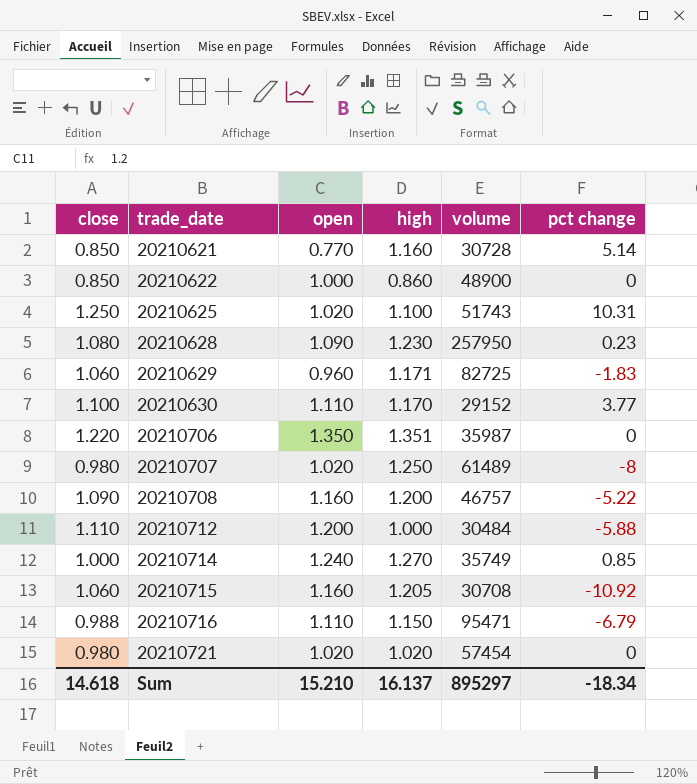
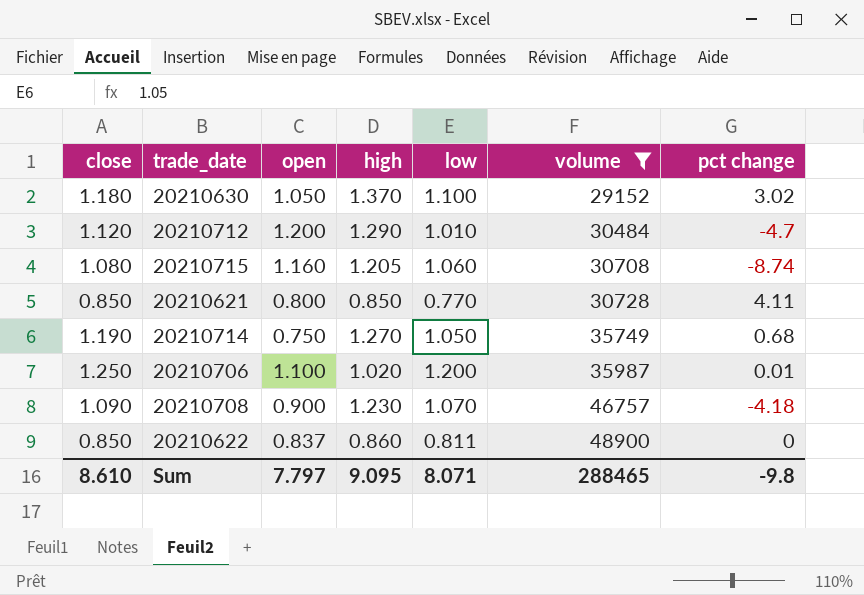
filter: none -> volume <= 48900
row order: trade_date ascending -> volume ascending
column low | position: none -> 5
20210630 | close: 1.100 -> 1.180
20210630 | open: 1.110 -> 1.050
20210630 | high: 1.170 -> 1.370
20210630 | pct change: 3.77 -> 3.02
20210712 | close: 1.110 -> 1.120
20210712 | high: 1.000 -> 1.290
20210712 | pct change: -5.88 -> -4.7
20210715 | close: 1.060 -> 1.080
20210715 | pct change: -10.92 -> -8.74
20210621 | open: 0.770 -> 0.800
20210621 | high: 1.160 -> 0.850
20210621 | pct change: 5.14 -> 4.11
20210714 | close: 1.000 -> 1.190
20210714 | open: 1.240 -> 0.750
20210714 | pct change: 0.85 -> 0.68
20210706 | close: 1.220 -> 1.250
20210706 | open: 1.350 -> 1.100
20210706 | high: 1.351 -> 1.020
20210706 | pct change: 0 -> 0.01
20210708 | open: 1.160 -> 0.900
20210708 | high: 1.200 -> 1.230
20210708 | pct change: -5.22 -> -4.18
20210622 | open: 1.000 -> 0.837
Sum | close: 14.618 -> 8.610
Sum | open: 15.210 -> 7.797
Sum | high: 16.137 -> 9.095
Sum | volume: 895297 -> 288465
Sum | pct change: -18.34 -> -9.8

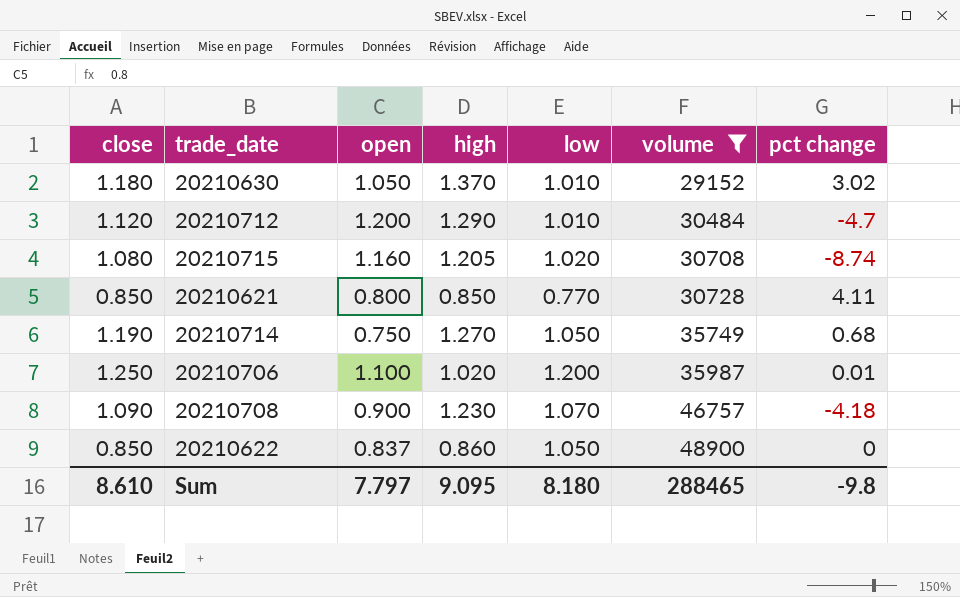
20210630 | low: 1.100 -> 1.010
20210715 | low: 1.060 -> 1.020
20210622 | low: 0.811 -> 1.050
Sum | low: 8.071 -> 8.180

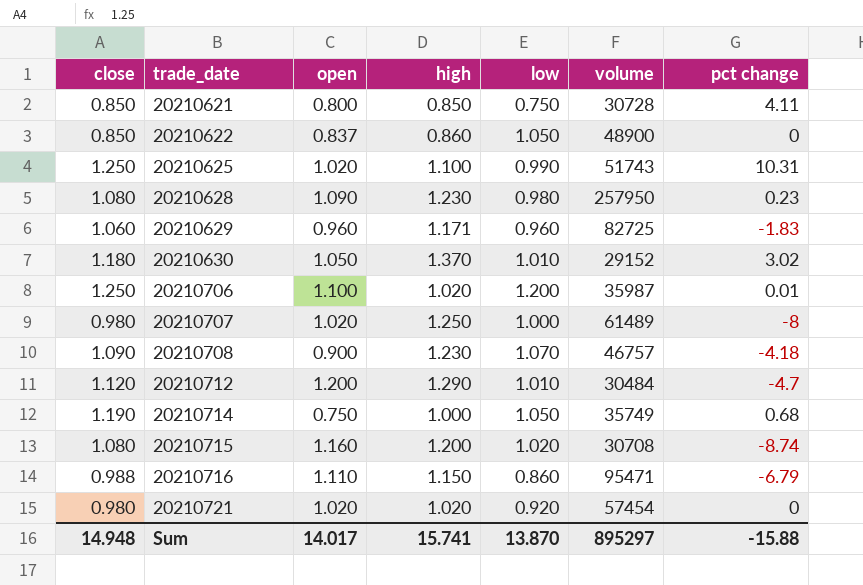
filter: volume <= 48900 -> none
row order: volume ascending -> trade_date ascending
20210621 | low: 0.770 -> 0.750
20210714 | high: 1.270 -> 1.000
20210715 | high: 1.205 -> 1.200
Sum | close: 8.610 -> 14.948
Sum | open: 7.797 -> 14.017
Sum | high: 9.095 -> 15.741
Sum | low: 8.180 -> 13.870
Sum | volume: 288465 -> 895297
Sum | pct change: -9.8 -> -15.88

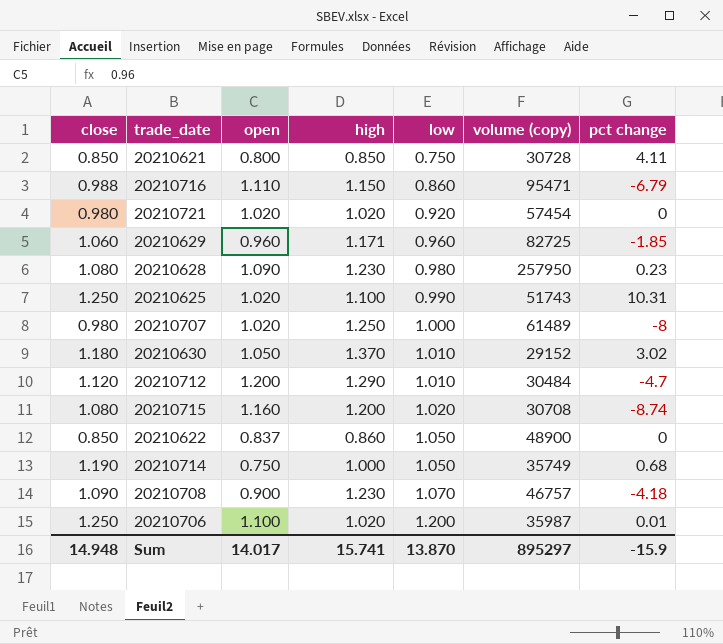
row order: trade_date ascending -> low ascending
column name: volume -> volume (copy)
20210629 | pct change: -1.83 -> -1.85
Sum | pct change: -15.88 -> -15.9

